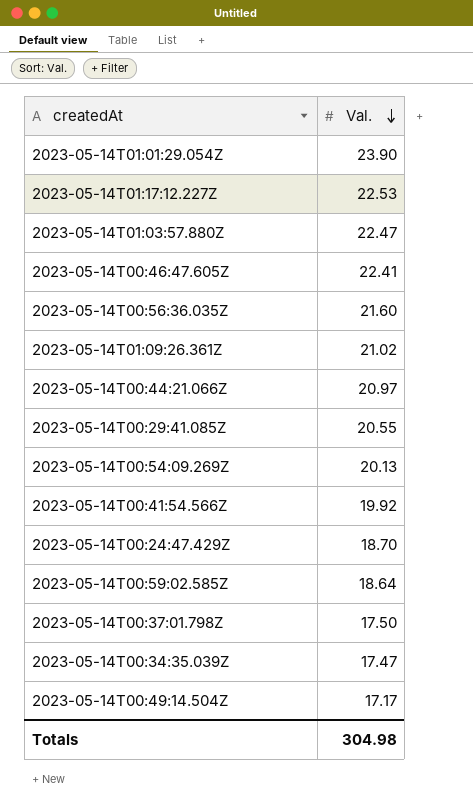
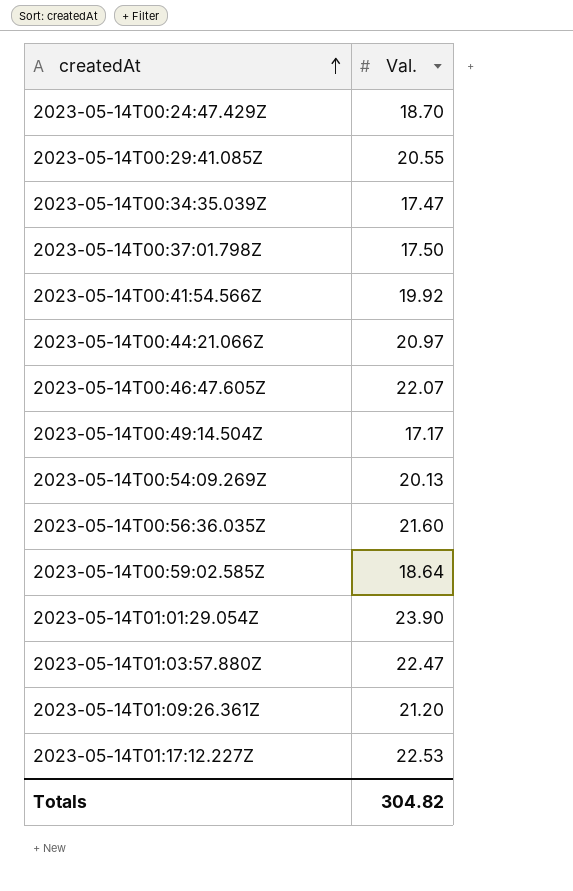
row order: Val. descending -> createdAt ascending
2023-05-14T00:46:47.605Z | Val.: 22.41 -> 22.07
2023-05-14T01:09:26.361Z | Val.: 21.02 -> 21.20
Totals | Val.: 304.98 -> 304.82

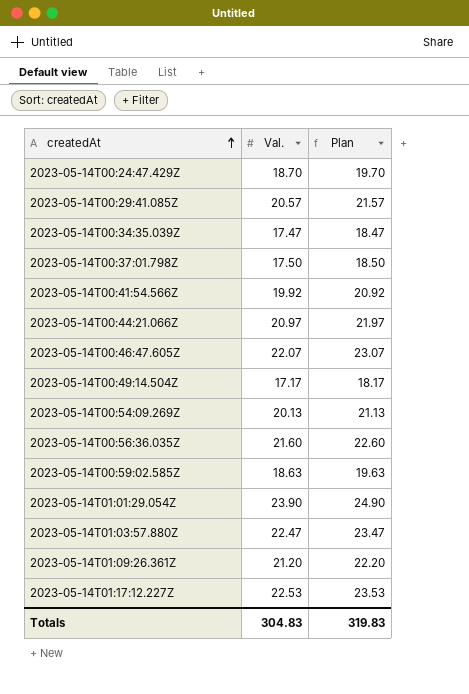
column Plan | formula: none -> [Val.] + 1
2023-05-14T00:29:41.085Z | Val.: 20.55 -> 20.57
2023-05-14T00:59:02.585Z | Val.: 18.64 -> 18.63
Totals | Val.: 304.82 -> 304.83

